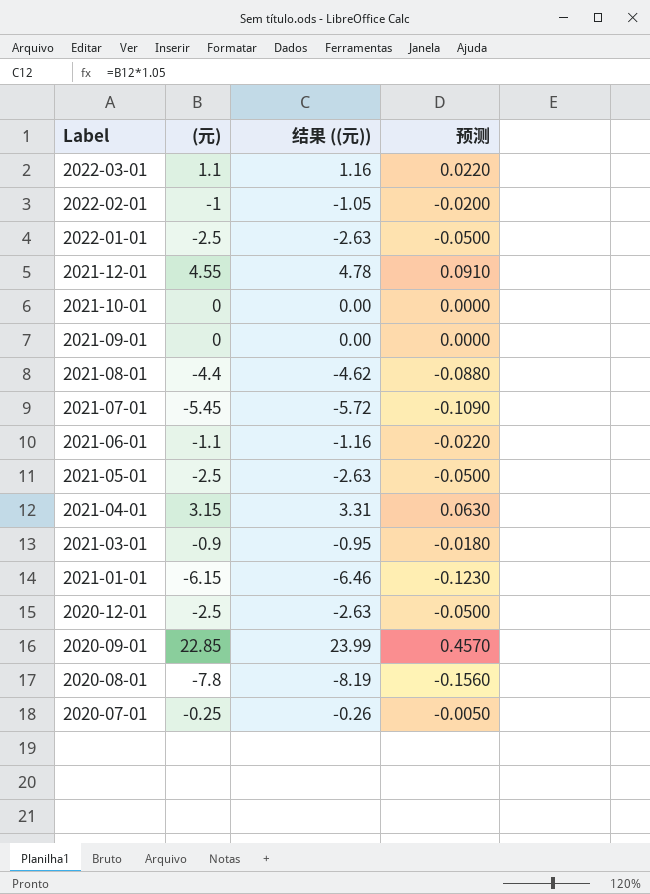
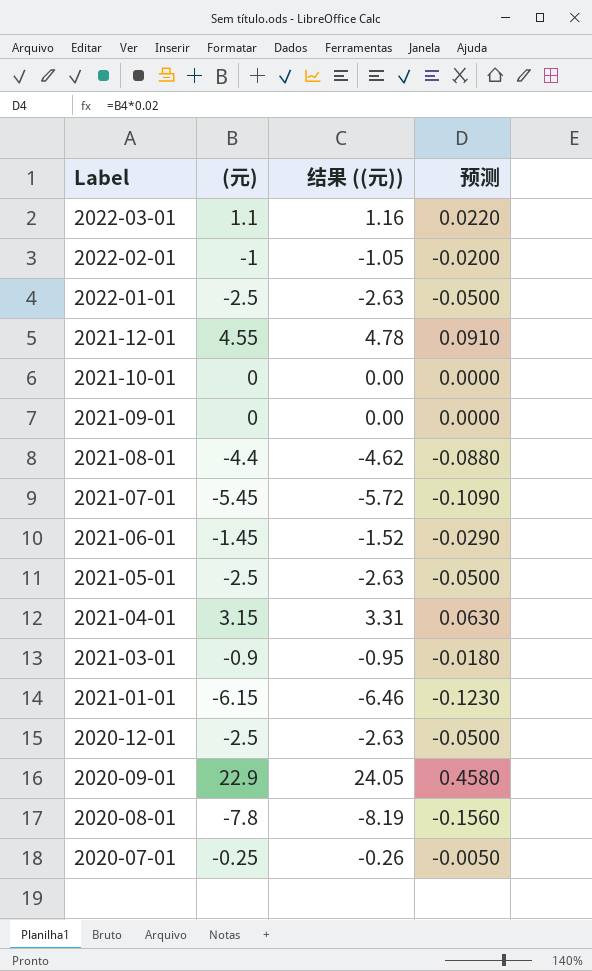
2021-06-01 | (元): -1.1 -> -1.45
2021-06-01 | 结果 ((元)): -1.16 -> -1.52
2021-06-01 | 预测: -0.0220 -> -0.0290
2020-09-01 | (元): 22.85 -> 22.9
2020-09-01 | 结果 ((元)): 23.99 -> 24.05
2020-09-01 | 预测: 0.4570 -> 0.4580

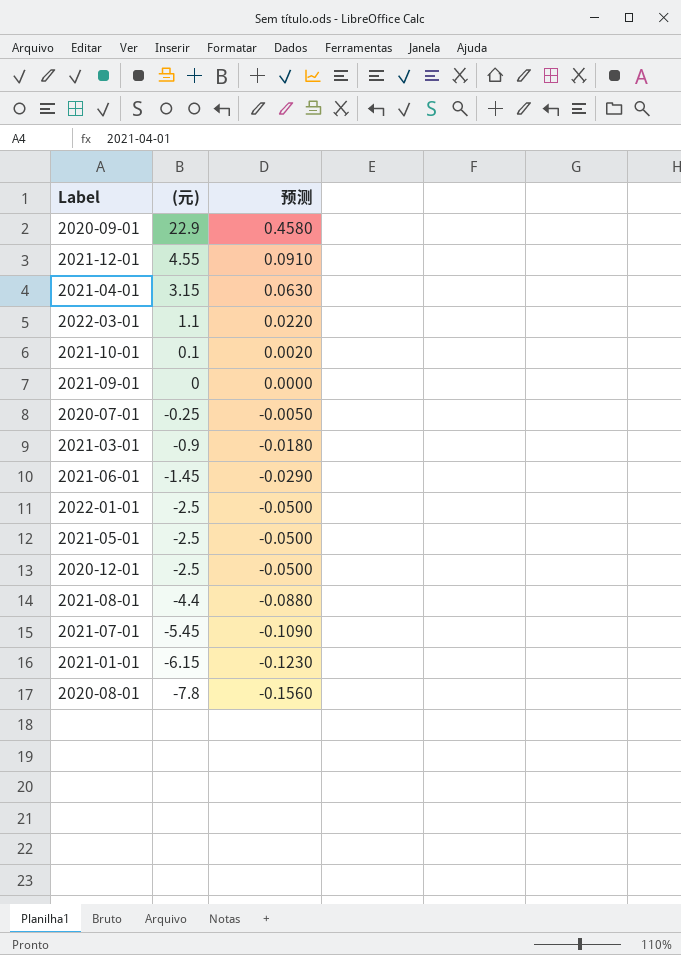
row order: Label descending -> (元) descending
column 结果 ((元)) | formula: [(元)] * 1.05 -> none
row 2022-02-01: -1 | -1.05 | -0.0200 -> none
2021-10-01 | (元): 0 -> 0.1
2021-10-01 | 预测: 0.0000 -> 0.0020

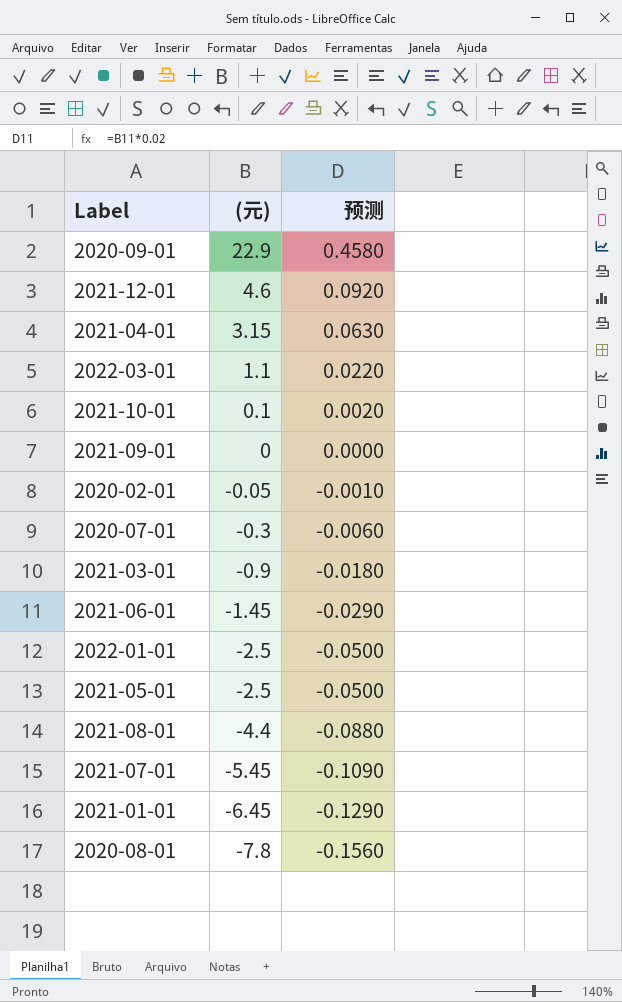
row 2020-12-01: -2.5 | -0.0500 -> none
2021-12-01 | (元): 4.55 -> 4.6
2021-12-01 | 预测: 0.0910 -> 0.0920
row 2020-02-01: none -> -0.05 | -0.0010
2020-07-01 | (元): -0.25 -> -0.3
2020-07-01 | 预测: -0.0050 -> -0.0060
2021-01-01 | (元): -6.15 -> -6.45
2021-01-01 | 预测: -0.1230 -> -0.1290

